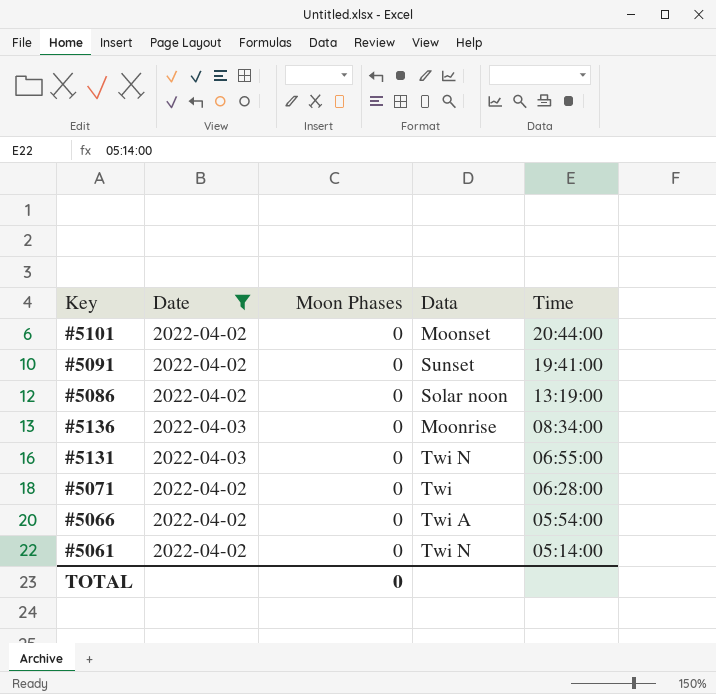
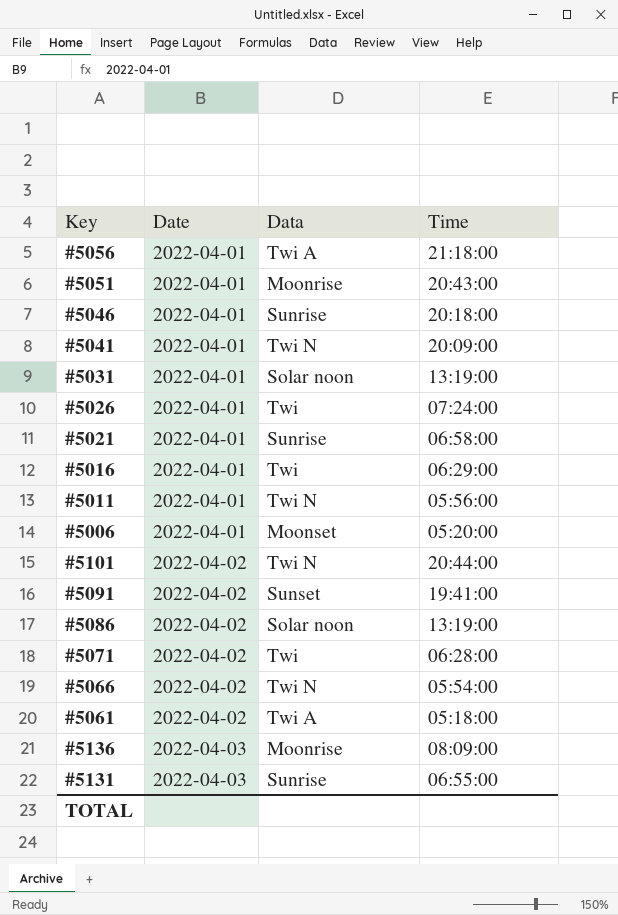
filter: Date != 2022-04-01 -> none
row order: Time descending -> Date ascending
column Moon Phases | position: 3 -> none
#5101 | Data: Moonset -> Twi N
#5066 | Data: Twi A -> Twi N
#5061 | Data: Twi N -> Twi A
#5061 | Time: 05:14:00 -> 05:18:00
#5136 | Time: 08:34:00 -> 08:09:00
#5131 | Data: Twi N -> Sunrise

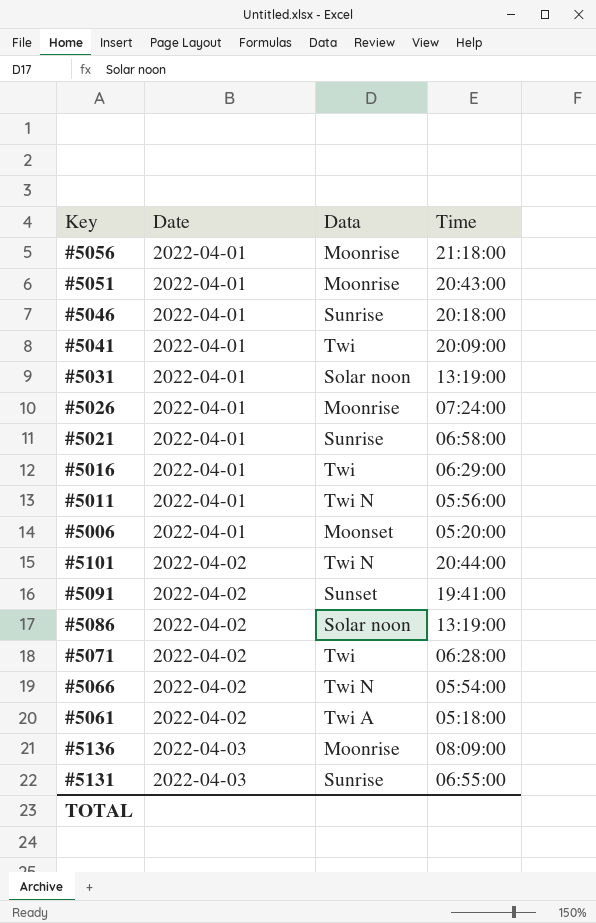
#5056 | Data: Twi A -> Moonrise
#5041 | Data: Twi N -> Twi
#5026 | Data: Twi -> Moonrise

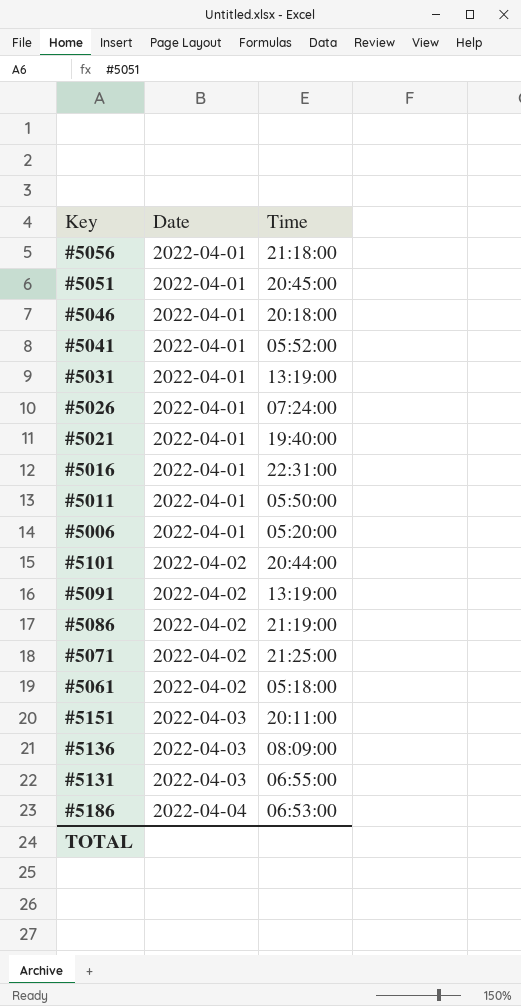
column Data | position: 3 -> none
row #5066: 2022-04-02 | Twi N | 05:54:00 -> none
#5051 | Time: 20:43:00 -> 20:45:00
#5041 | Time: 20:09:00 -> 05:52:00
#5021 | Time: 06:58:00 -> 19:40:00
#5016 | Time: 06:29:00 -> 22:31:00
#5011 | Time: 05:56:00 -> 05:50:00
#5091 | Time: 19:41:00 -> 13:19:00
#5086 | Time: 13:19:00 -> 21:19:00
#5071 | Time: 06:28:00 -> 21:25:00
row #5151: none -> 2022-04-03 | 20:11:00
row #5186: none -> 2022-04-04 | 06:53:00

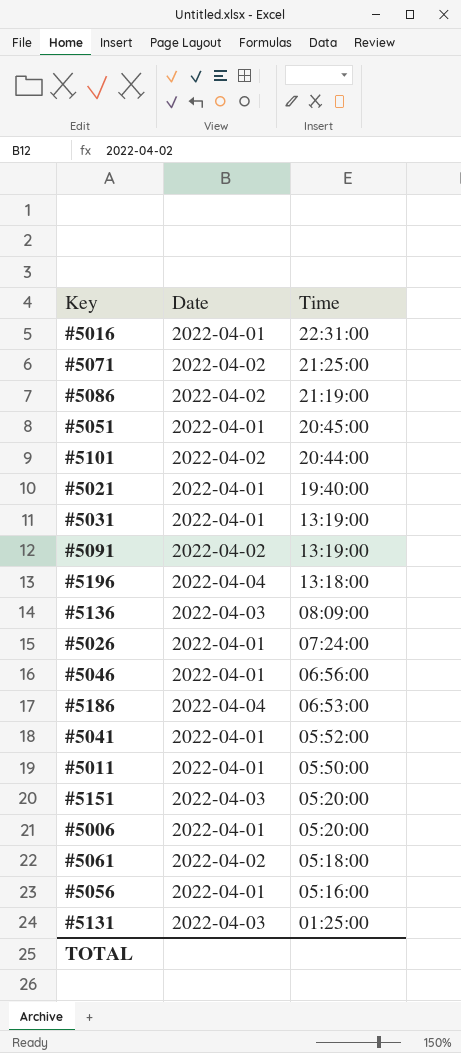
row order: Date ascending -> Time descending
row #5196: none -> 2022-04-04 | 13:18:00
#5046 | Time: 20:18:00 -> 06:56:00
#5151 | Time: 20:11:00 -> 05:20:00
#5056 | Time: 21:18:00 -> 05:16:00
#5131 | Time: 06:55:00 -> 01:25:00

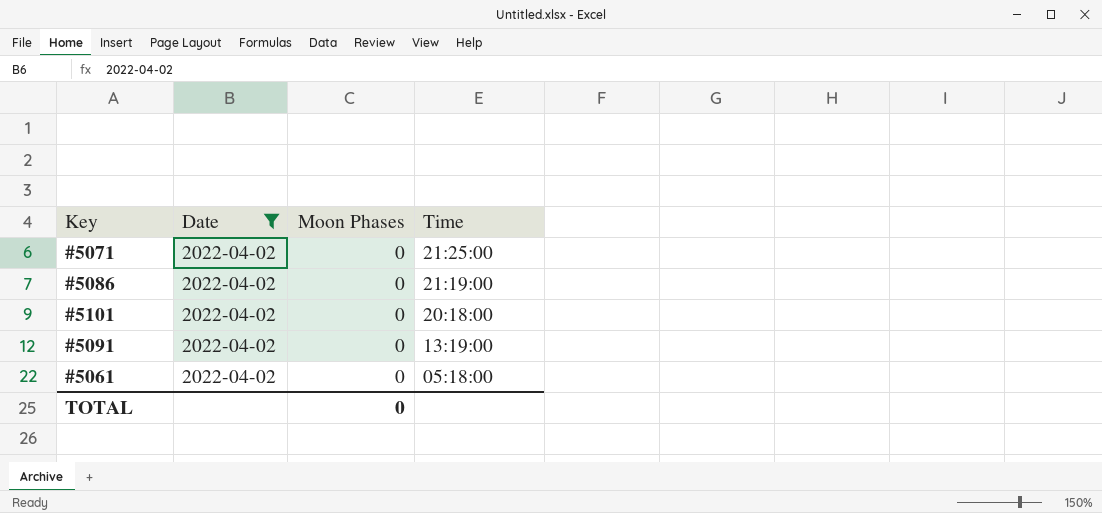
filter: none -> Date = 2022-04-02
column Moon Phases | position: none -> 3
#5101 | Time: 20:44:00 -> 20:18:00

